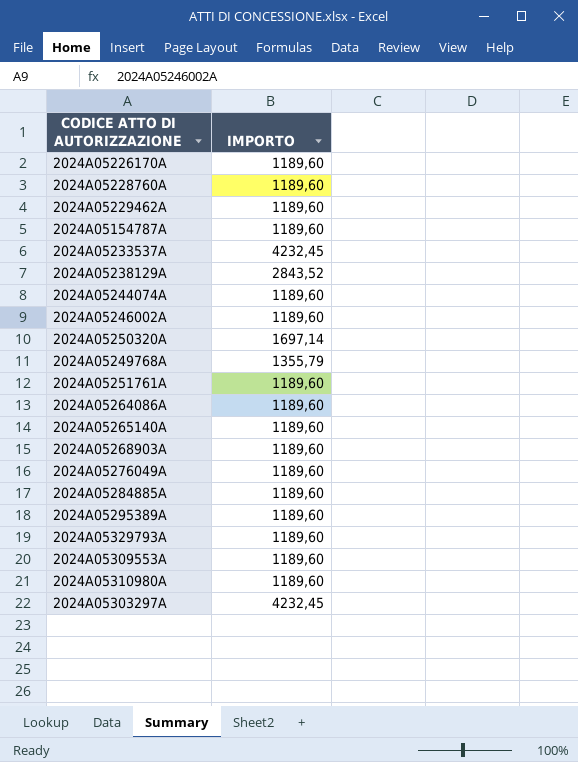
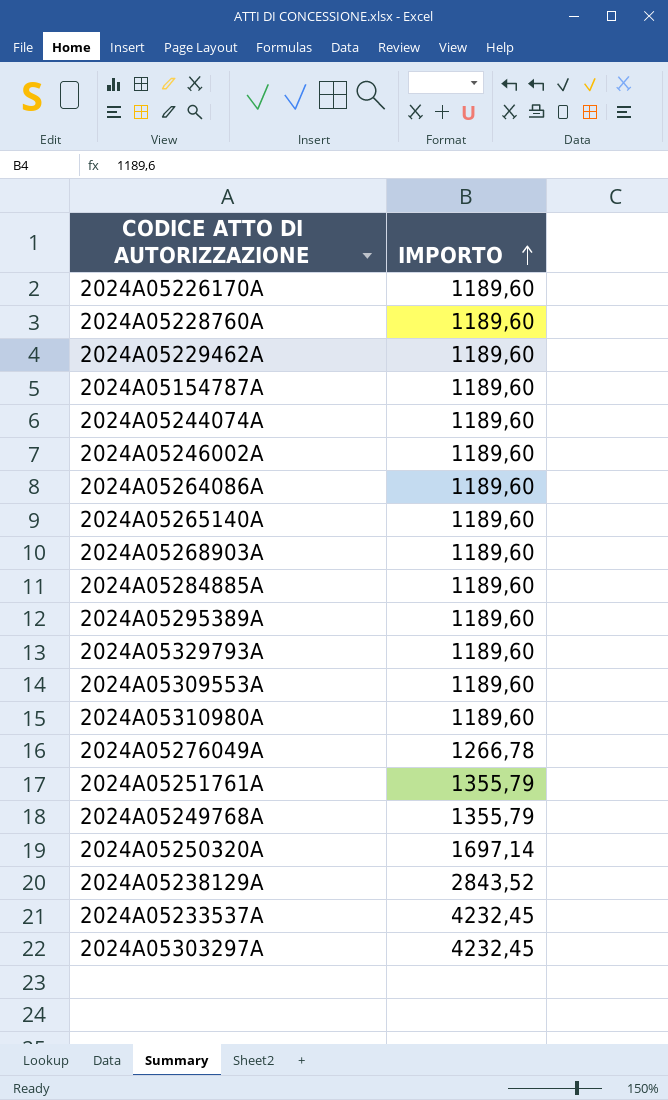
row order: none -> IMPORTO ascending
2024A05276049A | IMPORTO: 1189,60 -> 1266,78
2024A05251761A | IMPORTO: 1189,60 -> 1355,79

